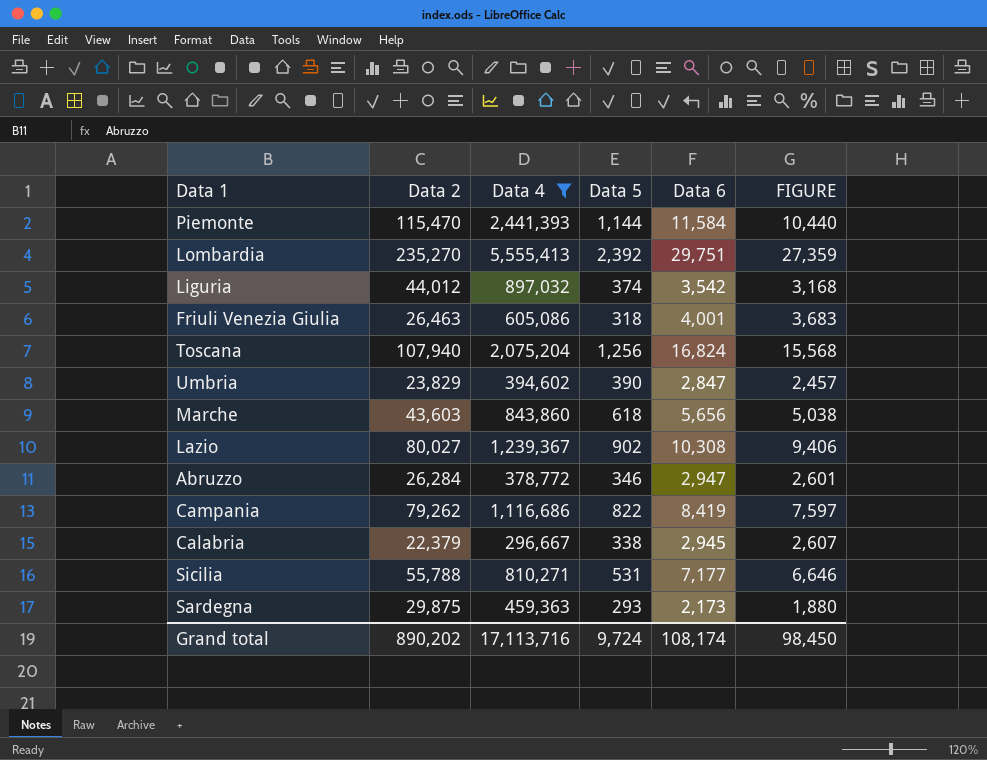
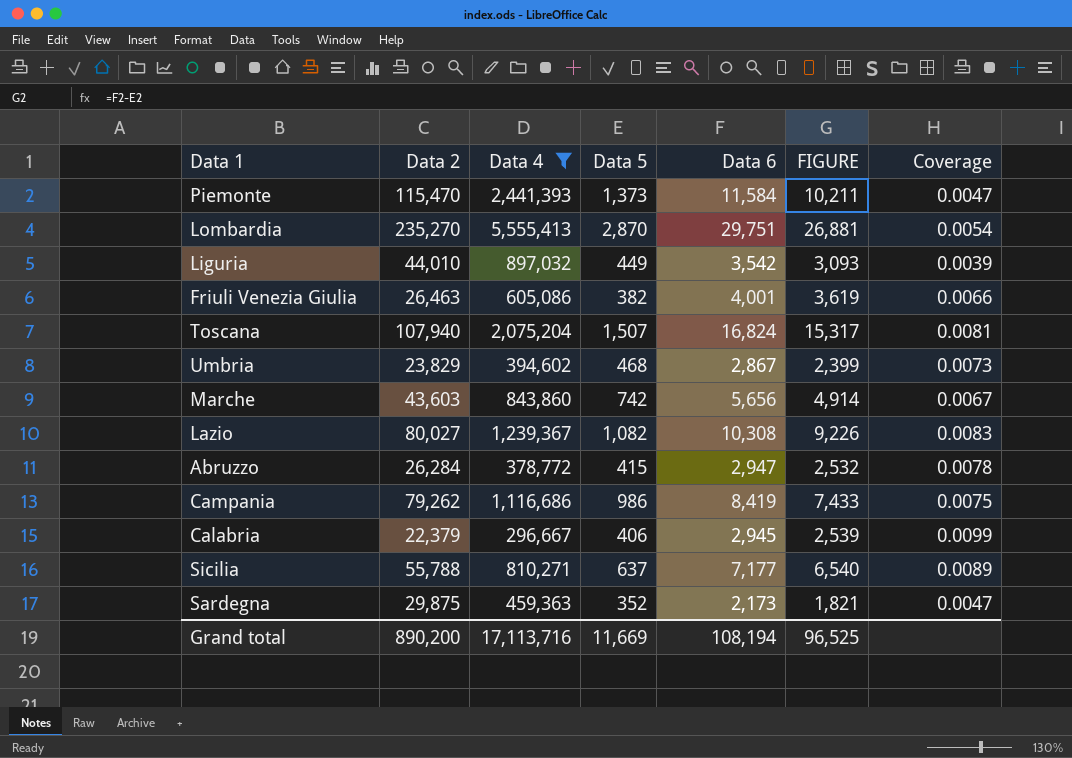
column Coverage | formula: none -> [Data 6] / [Data 4]
Piemonte | Data 5: 1,144 -> 1,373
Piemonte | FIGURE: 10,440 -> 10,211
Lombardia | Data 5: 2,392 -> 2,870
Lombardia | FIGURE: 27,359 -> 26,881
Liguria | Data 2: 44,012 -> 44,010
Liguria | Data 5: 374 -> 449
Liguria | FIGURE: 3,168 -> 3,093
Friuli Venezia Giulia | Data 5: 318 -> 382
Friuli Venezia Giulia | FIGURE: 3,683 -> 3,619
Toscana | Data 5: 1,256 -> 1,507
Toscana | FIGURE: 15,568 -> 15,317
Umbria | Data 5: 390 -> 468
Umbria | Data 6: 2,847 -> 2,867
Umbria | FIGURE: 2,457 -> 2,399
Marche | Data 5: 618 -> 742
Marche | FIGURE: 5,038 -> 4,914
Lazio | Data 5: 902 -> 1,082
Lazio | FIGURE: 9,406 -> 9,226
Abruzzo | Data 5: 346 -> 415
Abruzzo | FIGURE: 2,601 -> 2,532
Campania | Data 5: 822 -> 986
Campania | FIGURE: 7,597 -> 7,433
Calabria | Data 5: 338 -> 406
Calabria | FIGURE: 2,607 -> 2,539
Sicilia | Data 5: 531 -> 637
Sicilia | FIGURE: 6,646 -> 6,540
Sardegna | Data 5: 293 -> 352
Sardegna | FIGURE: 1,880 -> 1,821
Grand total | Data 2: 890,202 -> 890,200
Grand total | Data 5: 9,724 -> 11,669
Grand total | Data 6: 108,174 -> 108,194
Grand total | FIGURE: 98,450 -> 96,525

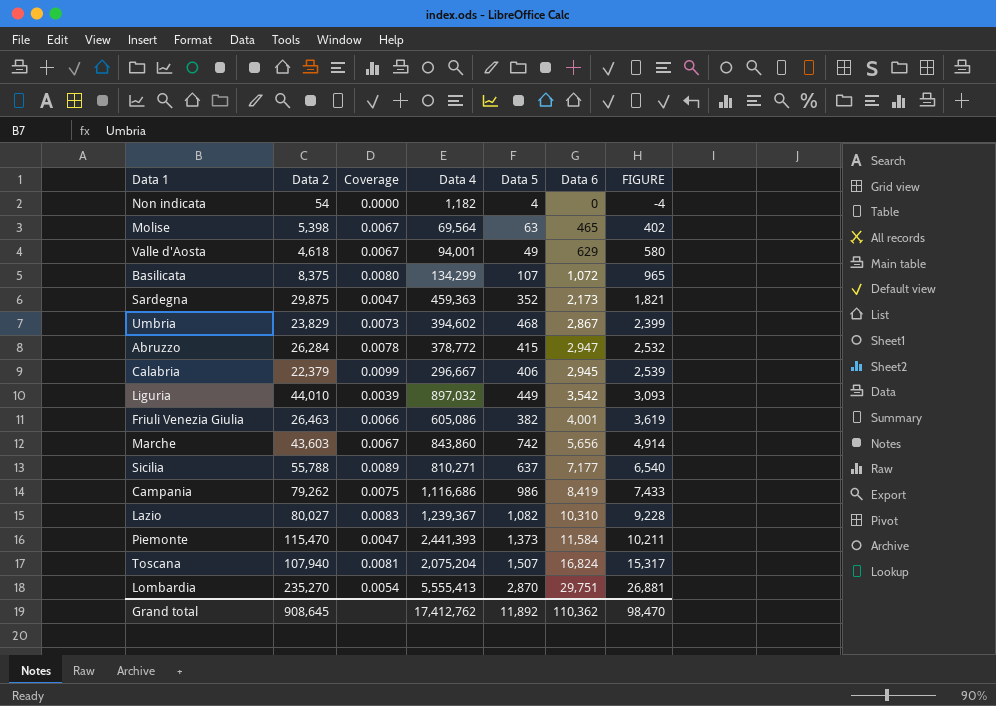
filter: Data 4 >= 296,667 -> none
row order: none -> FIGURE ascending
column Coverage | position: 7 -> 3
Lazio | Data 6: 10,308 -> 10,310
Lazio | FIGURE: 9,226 -> 9,228
Grand total | Data 2: 890,200 -> 908,645
Grand total | Data 4: 17,113,716 -> 17,412,762
Grand total | Data 5: 11,669 -> 11,892
Grand total | Data 6: 108,194 -> 110,362
Grand total | FIGURE: 96,525 -> 98,470

